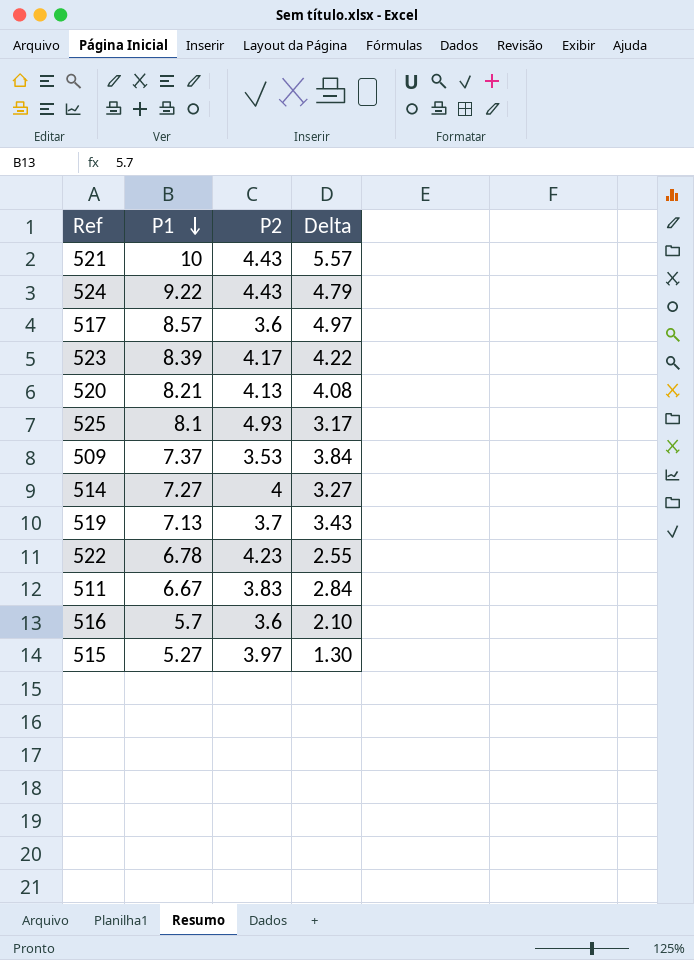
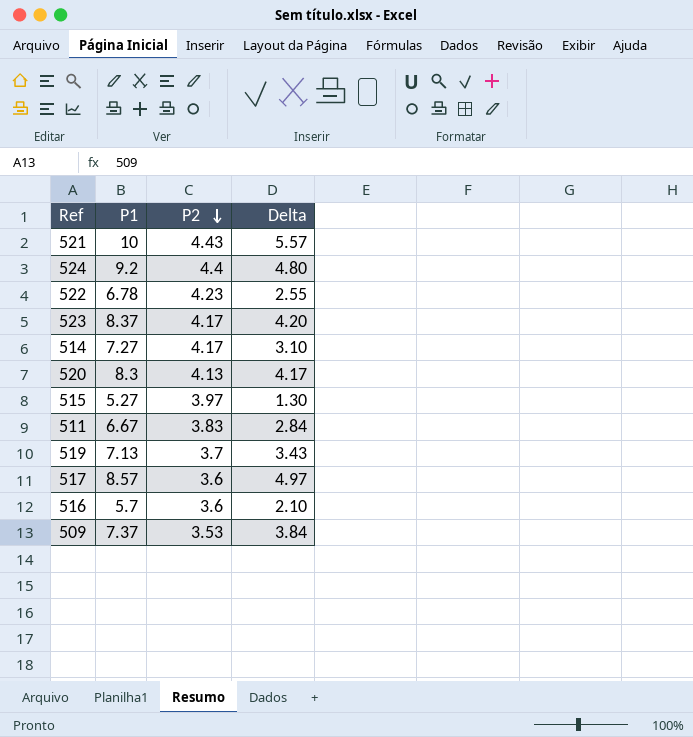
row order: P1 descending -> P2 descending
row 525: 8.1 | 4.93 | 3.17 -> none
524 | P1: 9.22 -> 9.2
524 | P2: 4.43 -> 4.4
524 | Delta: 4.79 -> 4.80
523 | P1: 8.39 -> 8.37
523 | Delta: 4.22 -> 4.20
514 | P2: 4 -> 4.17
514 | Delta: 3.27 -> 3.10
520 | P1: 8.21 -> 8.3
520 | Delta: 4.08 -> 4.17

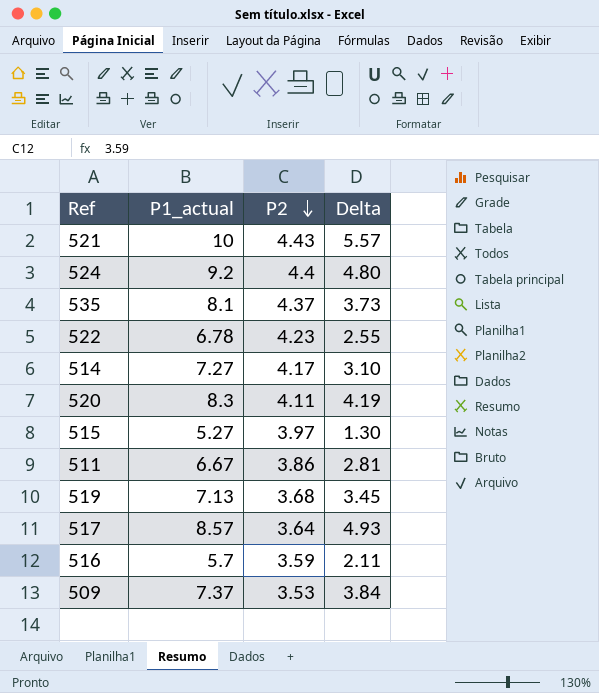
column name: P1 -> P1_actual
row 523: 8.37 | 4.17 | 4.20 -> none
row 535: none -> 8.1 | 4.37 | 3.73
520 | P2: 4.13 -> 4.11
520 | Delta: 4.17 -> 4.19
511 | P2: 3.83 -> 3.86
511 | Delta: 2.84 -> 2.81
519 | P2: 3.7 -> 3.68
519 | Delta: 3.43 -> 3.45
517 | P2: 3.6 -> 3.64
517 | Delta: 4.97 -> 4.93
516 | P2: 3.6 -> 3.59
516 | Delta: 2.10 -> 2.11

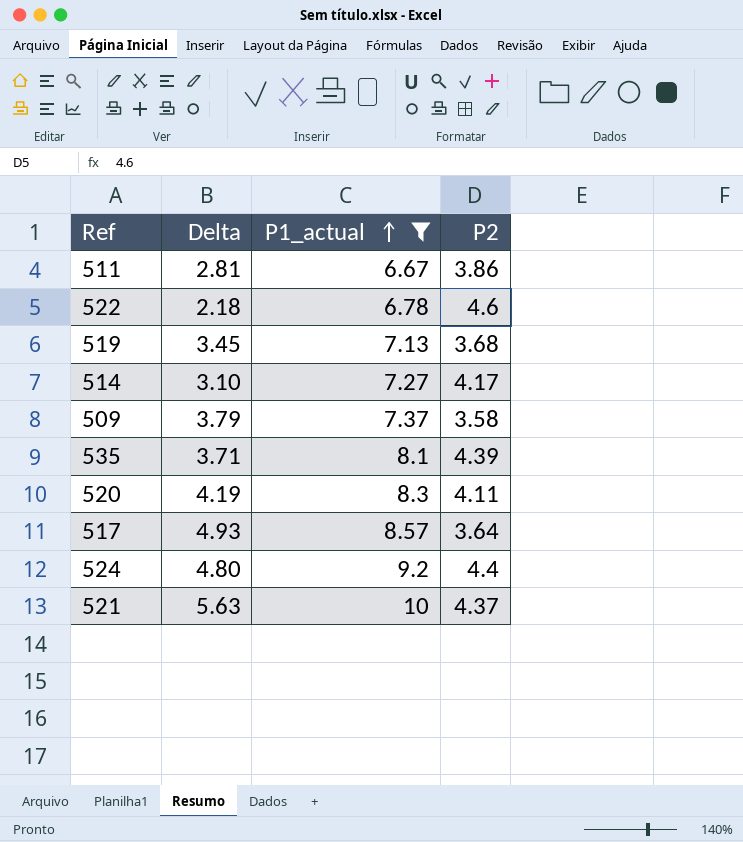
filter: none -> P1_actual >= 6.67
row order: P2 descending -> P1_actual ascending
column Delta | position: 4 -> 2
522 | Delta: 2.55 -> 2.18
522 | P2: 4.23 -> 4.6
509 | Delta: 3.84 -> 3.79
509 | P2: 3.53 -> 3.58
535 | Delta: 3.73 -> 3.71
535 | P2: 4.37 -> 4.39
521 | Delta: 5.57 -> 5.63
521 | P2: 4.43 -> 4.37

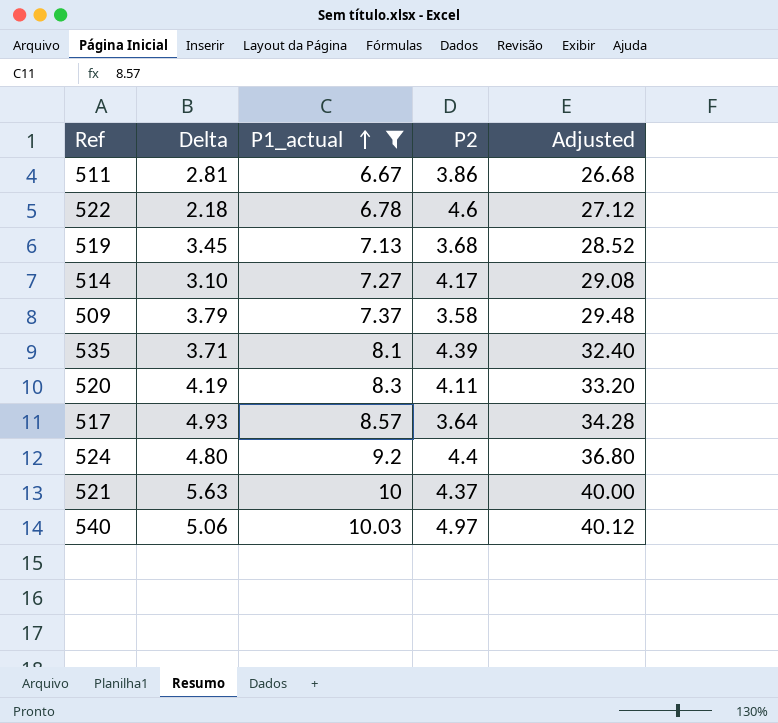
column Adjusted | formula: none -> [P1_actual] * 4
row 540: none -> 5.06 | 10.03 | 4.97 | 40.12

